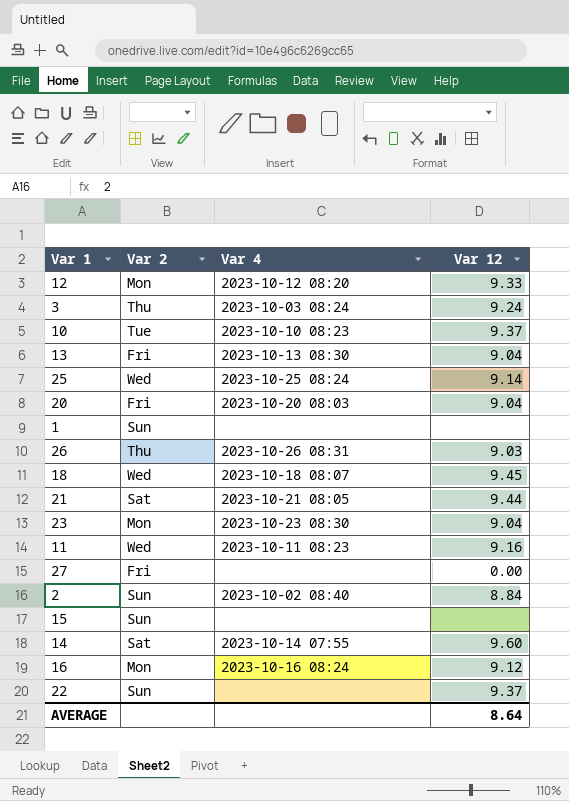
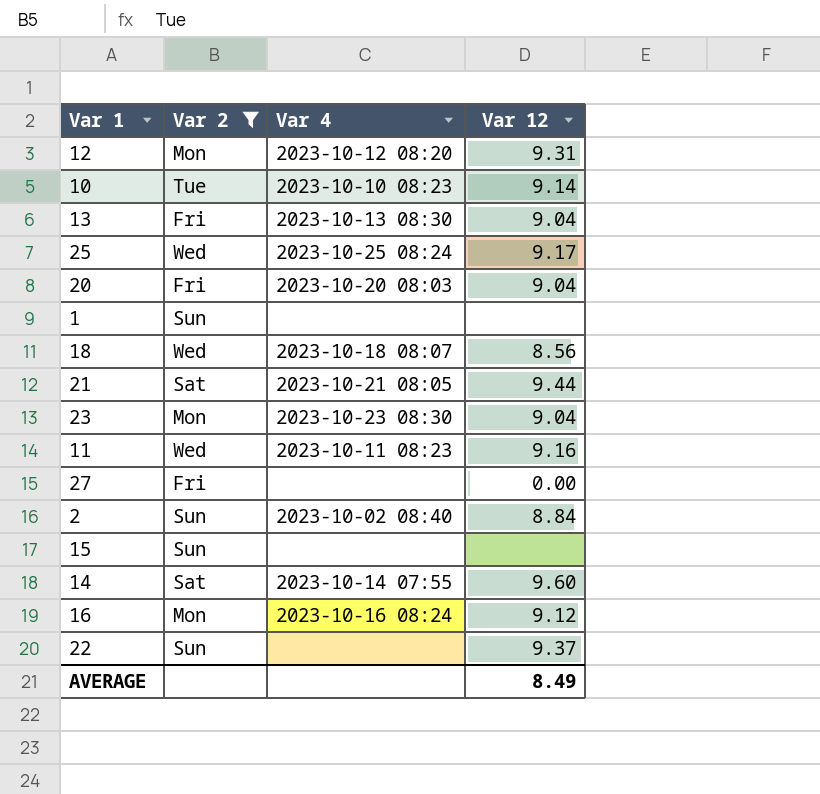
filter: none -> Var 2 != Thu
12 | Var 12: 9.33 -> 9.31
10 | Var 12: 9.37 -> 9.14
25 | Var 12: 9.14 -> 9.17
18 | Var 12: 9.45 -> 8.56
AVERAGE | Var 12: 8.64 -> 8.49

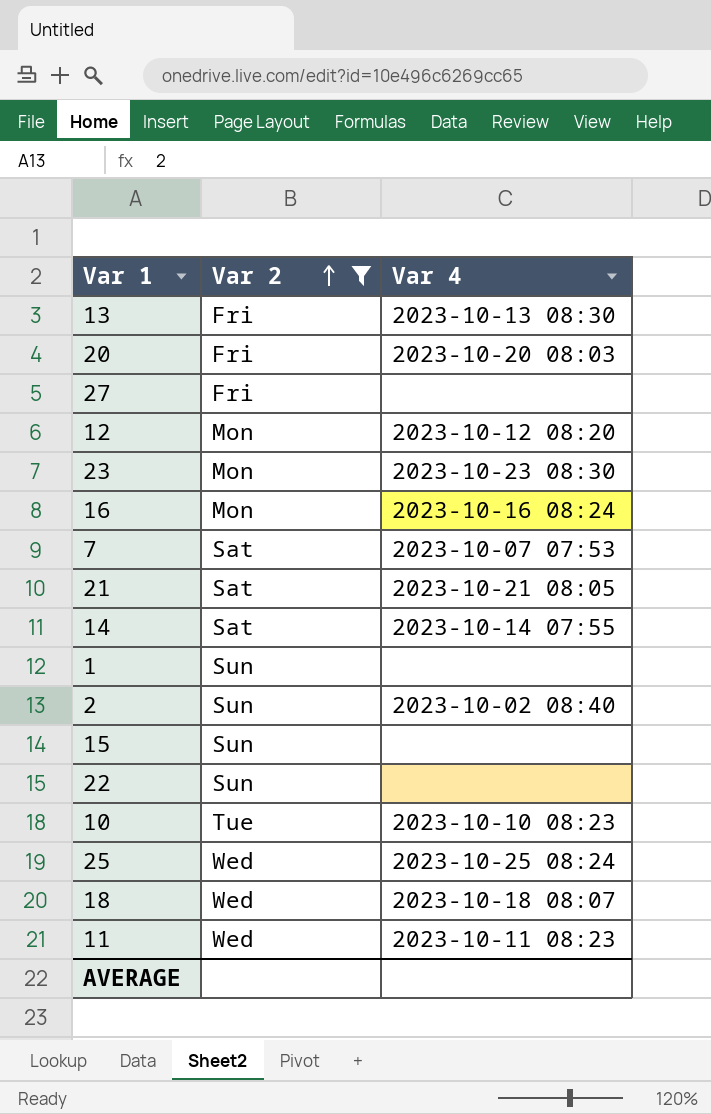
row order: none -> Var 2 ascending
column Var 12 | position: 4 -> none
row 7: none -> Sat | 2023-10-07 07:53

